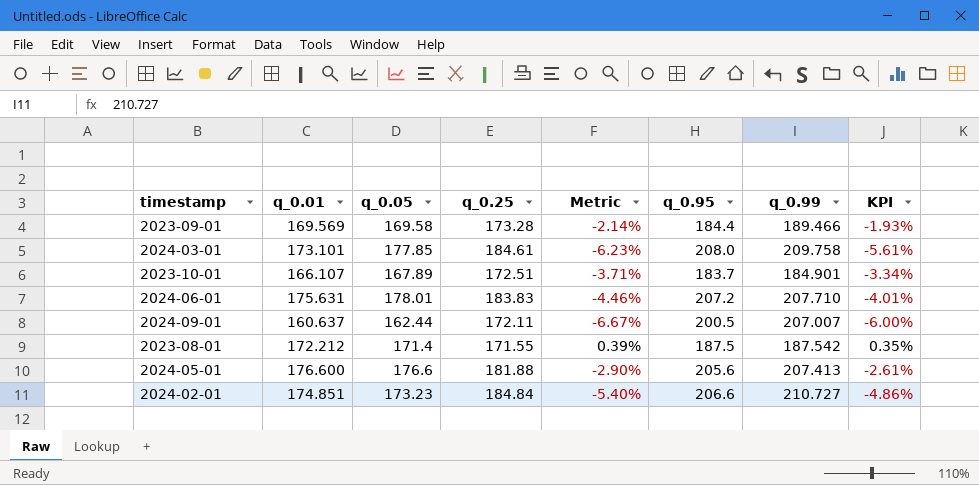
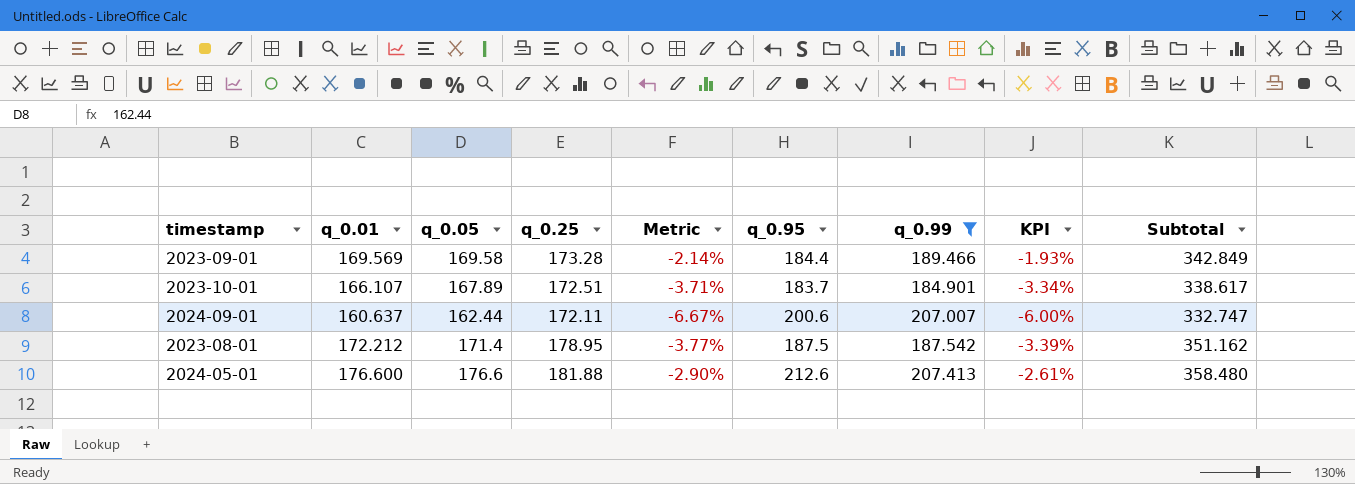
filter: none -> q_0.99 <= 207.413
column Subtotal | formula: none -> [q_0.01] + [q_0.25]
2024-09-01 | q_0.95: 200.5 -> 200.6
2023-08-01 | q_0.25: 171.55 -> 178.95
2023-08-01 | Metric: 0.39% -> -3.77%
2023-08-01 | KPI: 0.35% -> -3.39%
2024-05-01 | q_0.95: 205.6 -> 212.6

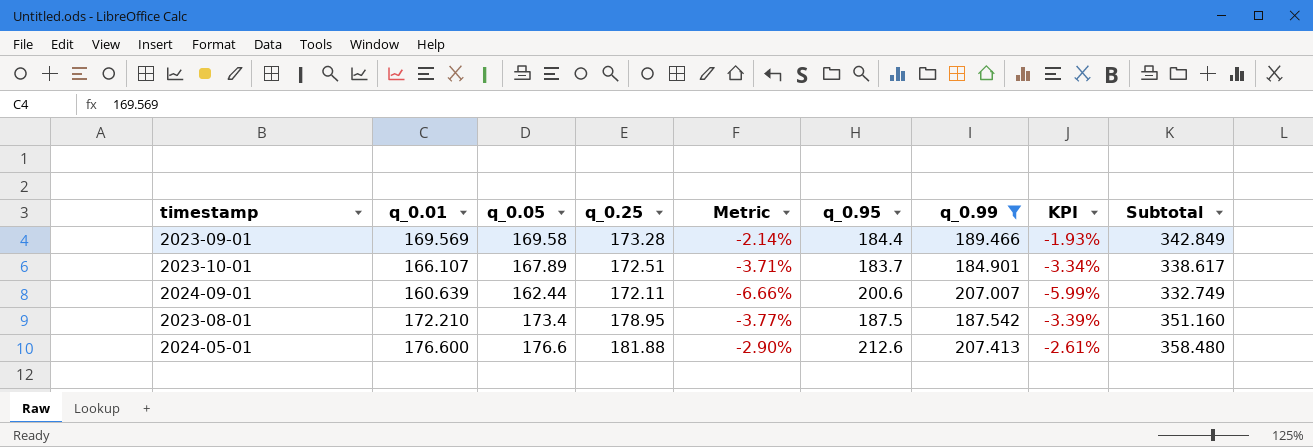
2024-09-01 | q_0.01: 160.637 -> 160.639
2024-09-01 | Metric: -6.67% -> -6.66%
2024-09-01 | KPI: -6.00% -> -5.99%
2024-09-01 | Subtotal: 332.747 -> 332.749
2023-08-01 | q_0.01: 172.212 -> 172.210
2023-08-01 | q_0.05: 171.4 -> 173.4
2023-08-01 | Subtotal: 351.162 -> 351.160

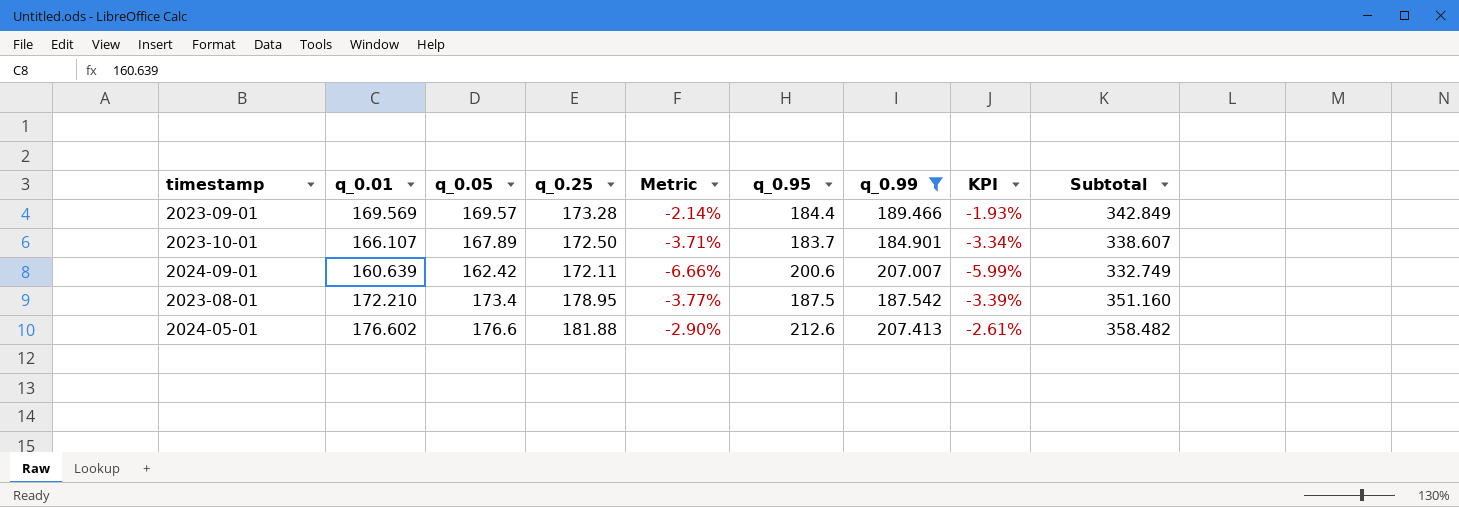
2023-09-01 | q_0.05: 169.58 -> 169.57
2023-10-01 | q_0.25: 172.51 -> 172.50
2023-10-01 | Subtotal: 338.617 -> 338.607
2024-09-01 | q_0.05: 162.44 -> 162.42
2024-05-01 | q_0.01: 176.600 -> 176.602
2024-05-01 | Subtotal: 358.480 -> 358.482

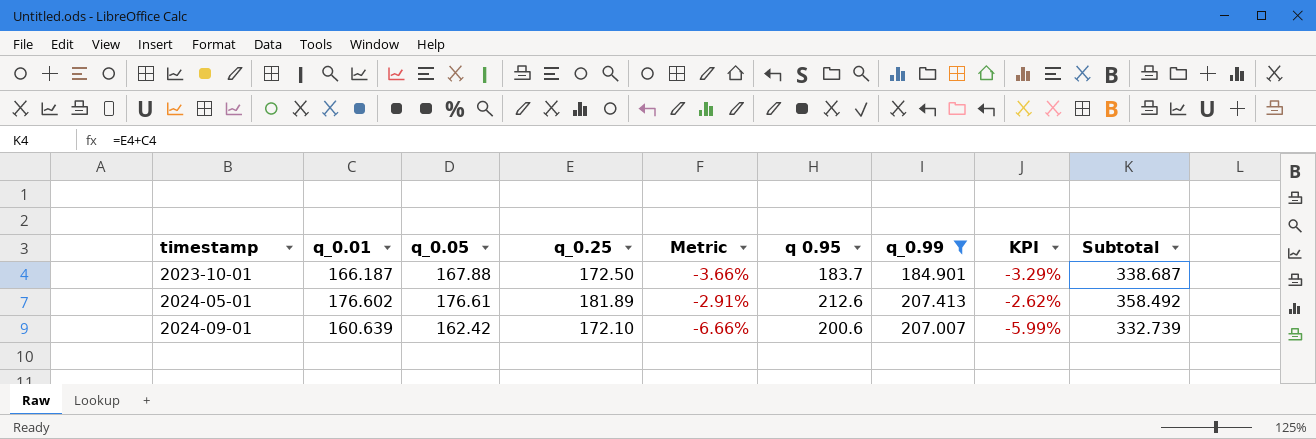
row order: none -> timestamp ascending
column name: q_0.95 -> q 0.95
row 2023-09-01: 169.569 | 169.57 | 173.28 | -2.14% | 184.4 | 189.466 | -1.93% | 342.849 -> none
row 2023-08-01: 172.210 | 173.4 | 178.95 | -3.77% | 187.5 | 187.542 | -3.39% | 351.160 -> none
2023-10-01 | q_0.01: 166.107 -> 166.187
2023-10-01 | q_0.05: 167.89 -> 167.88
2023-10-01 | Metric: -3.71% -> -3.66%
2023-10-01 | KPI: -3.34% -> -3.29%
2023-10-01 | Subtotal: 338.607 -> 338.687
2024-05-01 | q_0.05: 176.6 -> 176.61
2024-05-01 | q_0.25: 181.88 -> 181.89
2024-05-01 | Metric: -2.90% -> -2.91%
2024-05-01 | KPI: -2.61% -> -2.62%
2024-05-01 | Subtotal: 358.482 -> 358.492
2024-09-01 | q_0.25: 172.11 -> 172.10
2024-09-01 | Subtotal: 332.749 -> 332.739

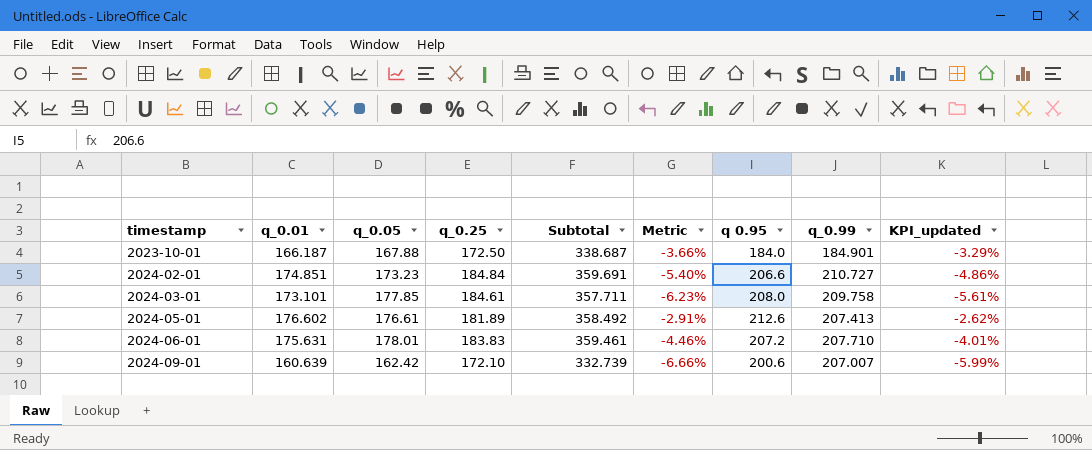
filter: q_0.99 <= 207.413 -> none
column Subtotal | position: 9 -> 5
column name: KPI -> KPI_updated
2023-10-01 | q 0.95: 183.7 -> 184.0

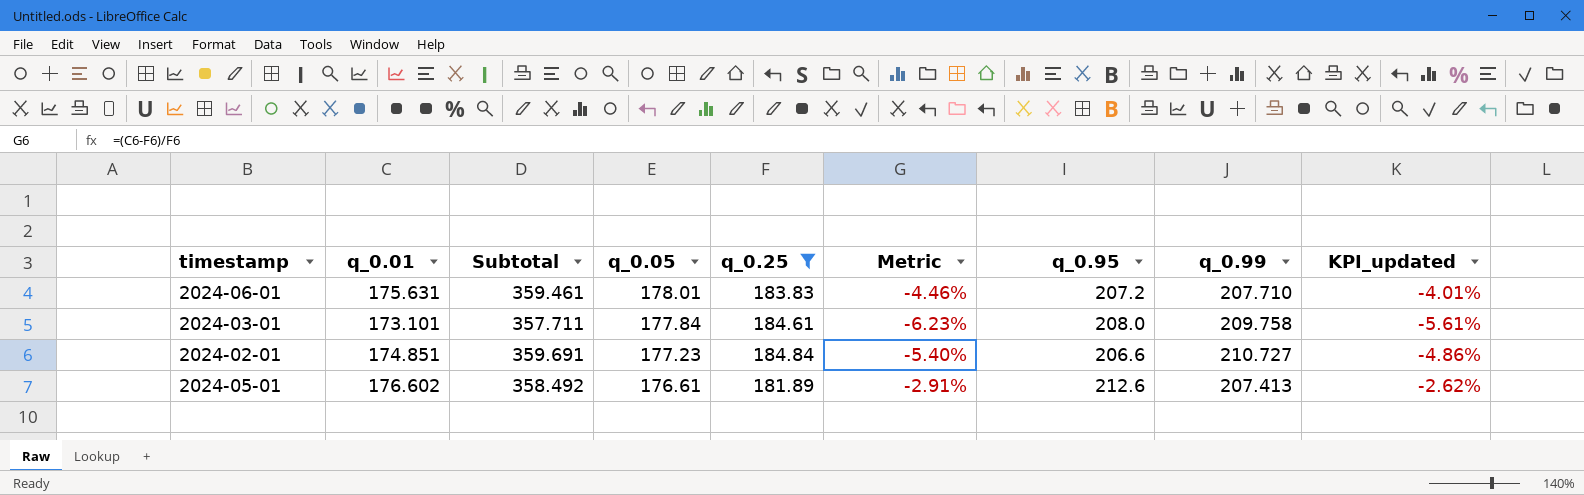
filter: none -> q_0.25 >= 181.89
row order: timestamp ascending -> q_0.05 descending
column Subtotal | position: 5 -> 3
column name: q 0.95 -> q_0.95
2024-03-01 | q_0.05: 177.85 -> 177.84
2024-02-01 | q_0.05: 173.23 -> 177.23

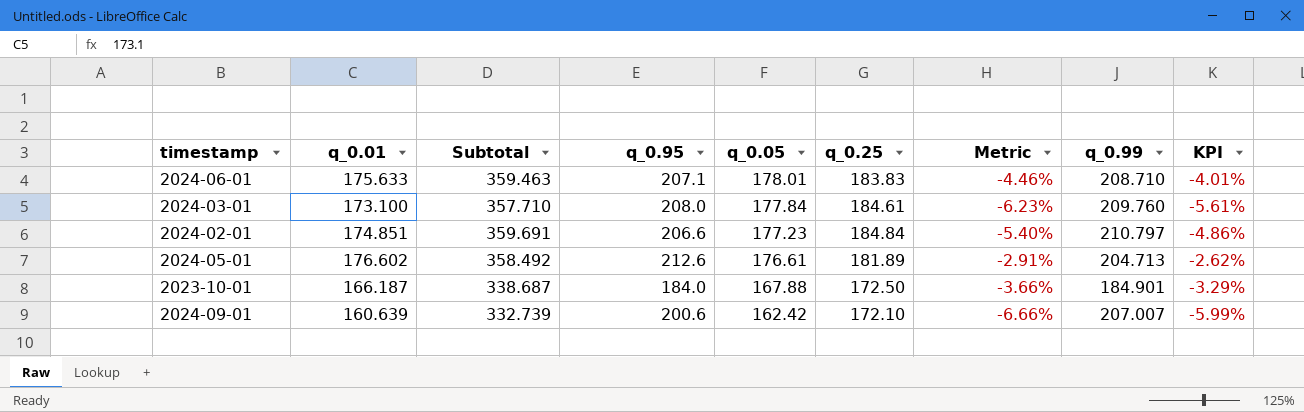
filter: q_0.25 >= 181.89 -> none
column q_0.95 | position: 7 -> 4
column name: KPI_updated -> KPI
2024-06-01 | q_0.01: 175.631 -> 175.633
2024-06-01 | Subtotal: 359.461 -> 359.463
2024-06-01 | q_0.95: 207.2 -> 207.1
2024-06-01 | q_0.99: 207.710 -> 208.710
2024-03-01 | q_0.01: 173.101 -> 173.100
2024-03-01 | Subtotal: 357.711 -> 357.710
2024-03-01 | q_0.99: 209.758 -> 209.760
2024-02-01 | q_0.99: 210.727 -> 210.797
2024-05-01 | q_0.99: 207.413 -> 204.713

